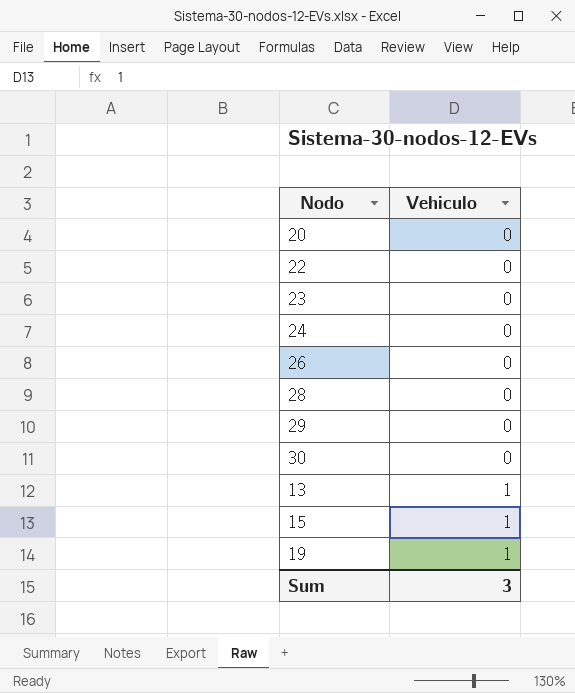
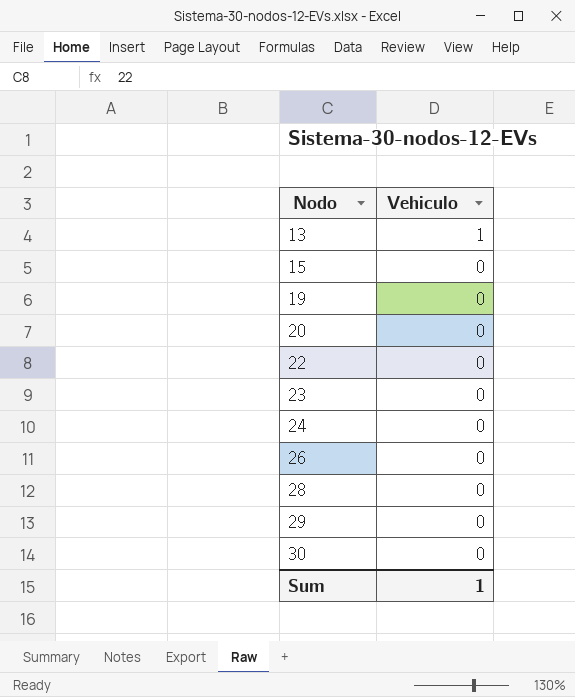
row order: Vehiculo ascending -> Nodo ascending
15 | Vehiculo: 1 -> 0
19 | Vehiculo: 1 -> 0
Sum | Vehiculo: 3 -> 1

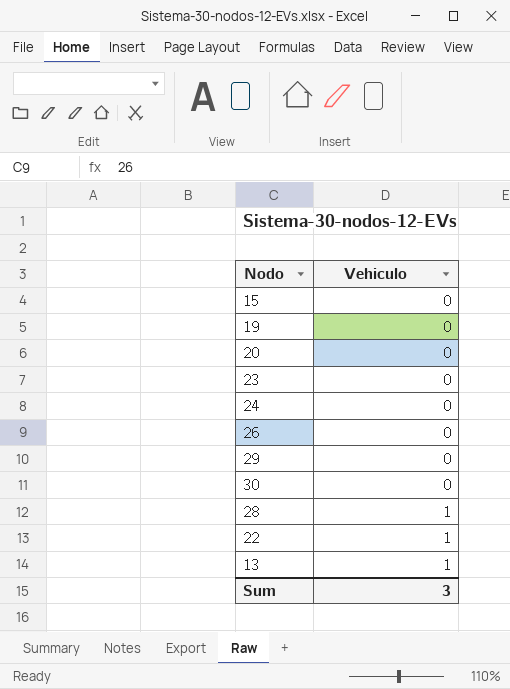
row order: Nodo ascending -> Vehiculo ascending
28 | Vehiculo: 0 -> 1
22 | Vehiculo: 0 -> 1
Sum | Vehiculo: 1 -> 3

